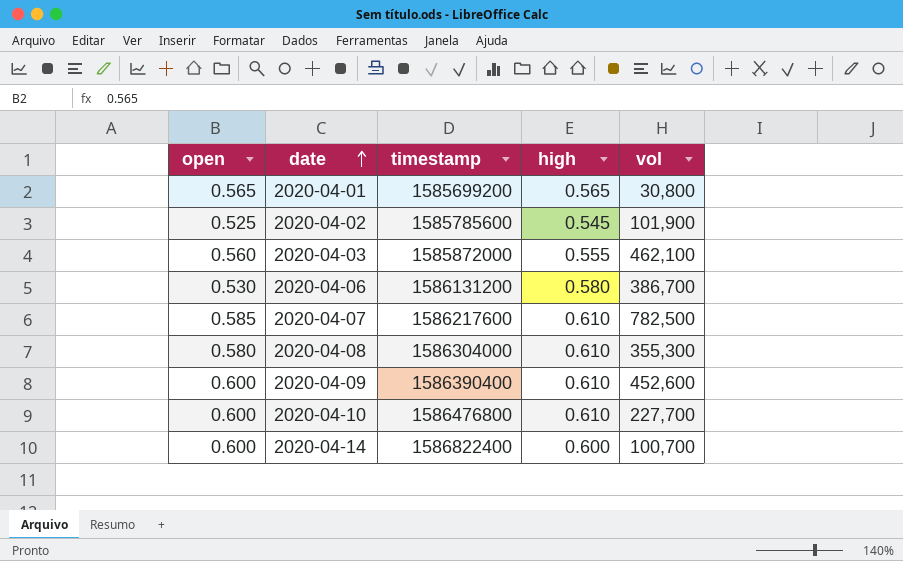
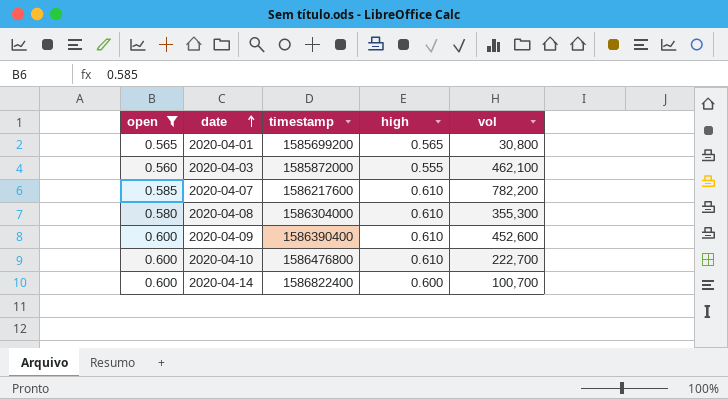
filter: none -> open >= 0.560
2020-04-07 | vol: 782,500 -> 782,200
2020-04-10 | vol: 227,700 -> 222,700

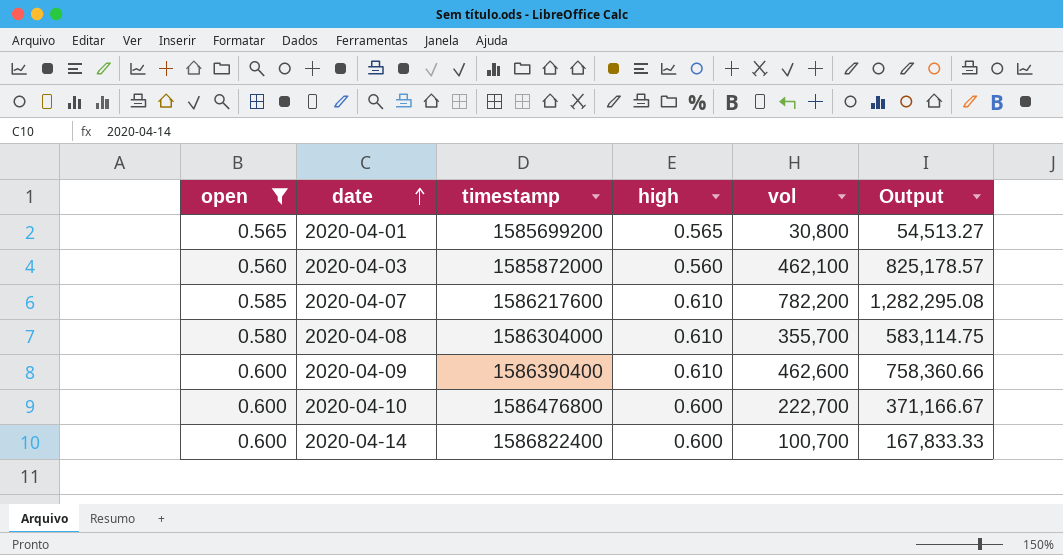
column Output | formula: none -> [vol] / [high]
2020-04-03 | high: 0.555 -> 0.560
2020-04-08 | vol: 355,300 -> 355,700
2020-04-09 | vol: 452,600 -> 462,600
2020-04-10 | high: 0.610 -> 0.600

